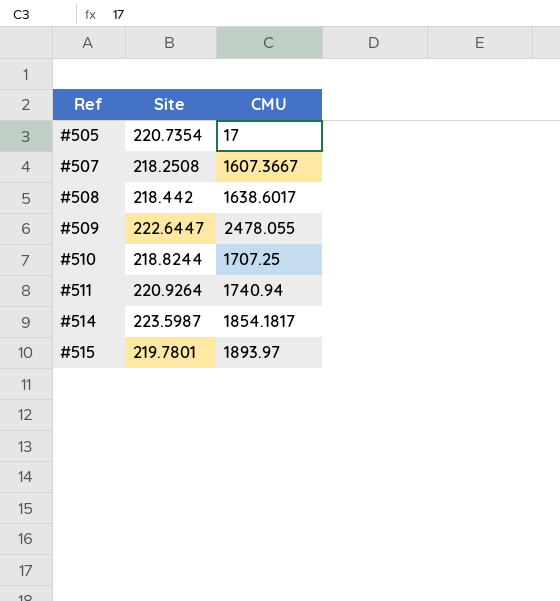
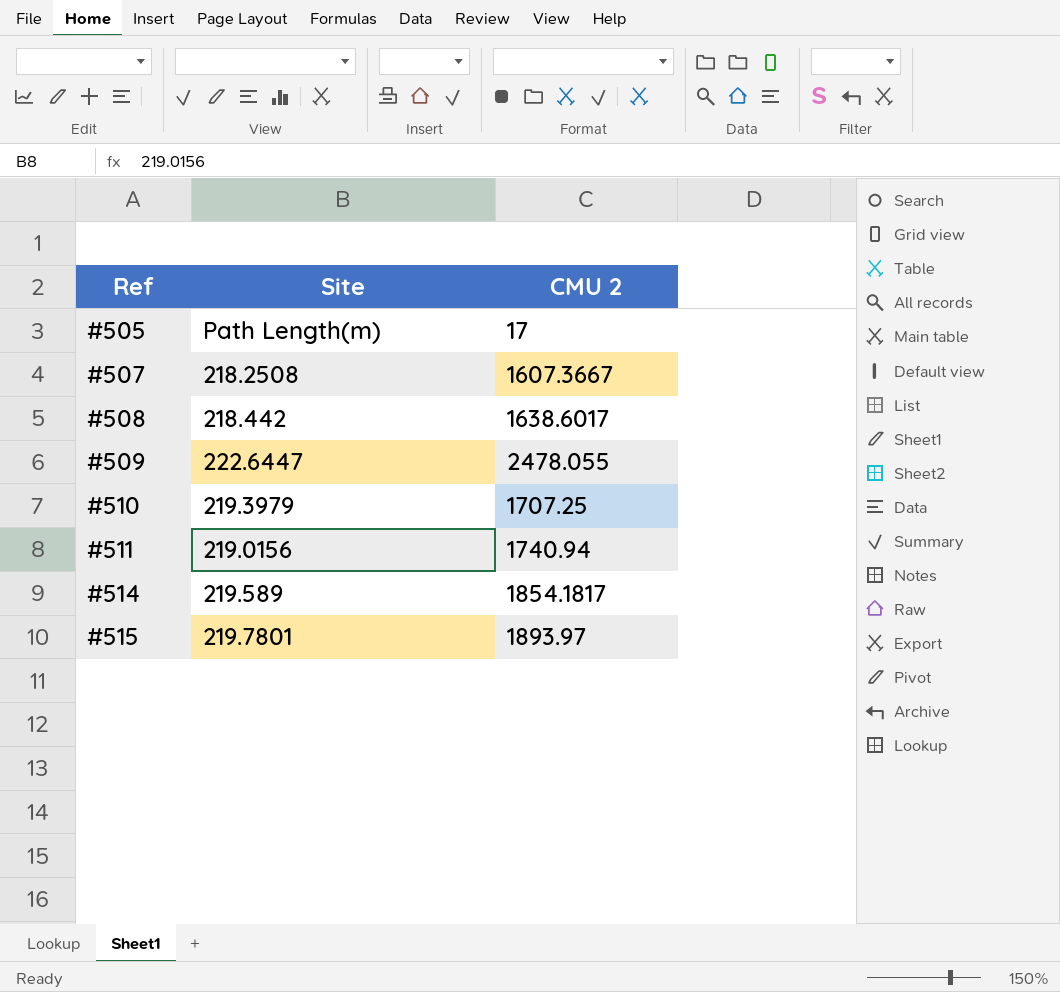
column name: CMU -> CMU 2
#505 | Site: 220.7354 -> Path Length(m)
#510 | Site: 218.8244 -> 219.3979
#511 | Site: 220.9264 -> 219.0156
#514 | Site: 223.5987 -> 219.589

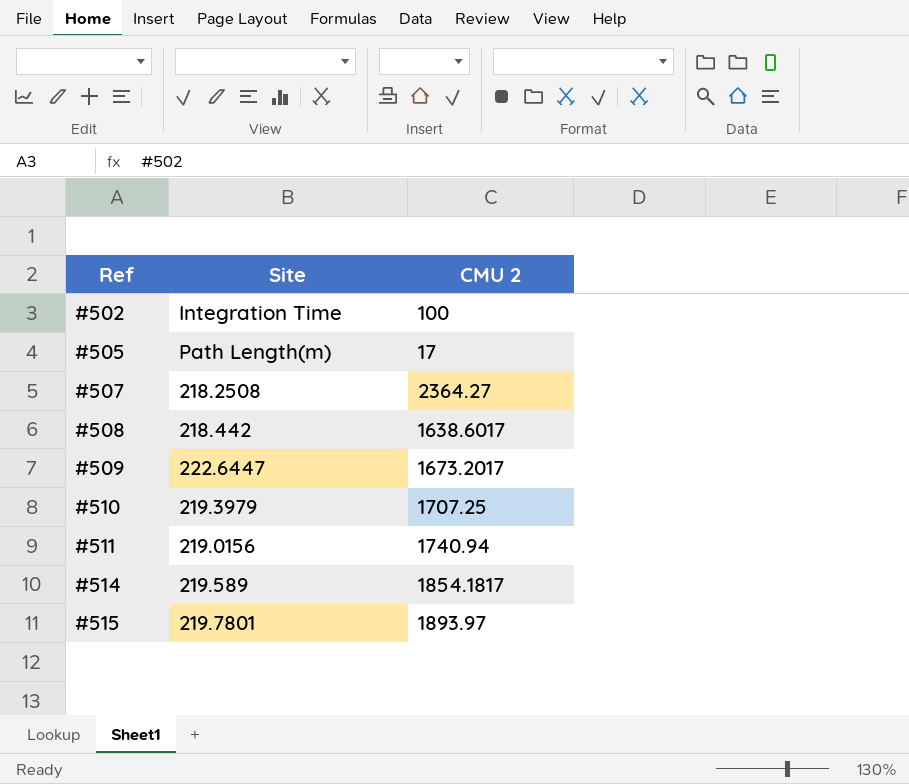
row #502: none -> Integration Time | 100
#507 | CMU 2: 1607.3667 -> 2364.27
#509 | CMU 2: 2478.055 -> 1673.2017

